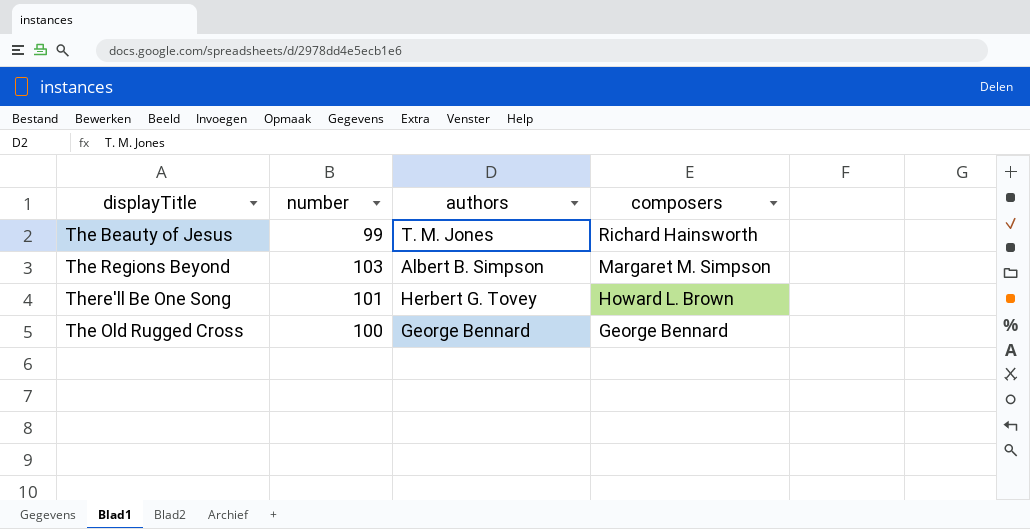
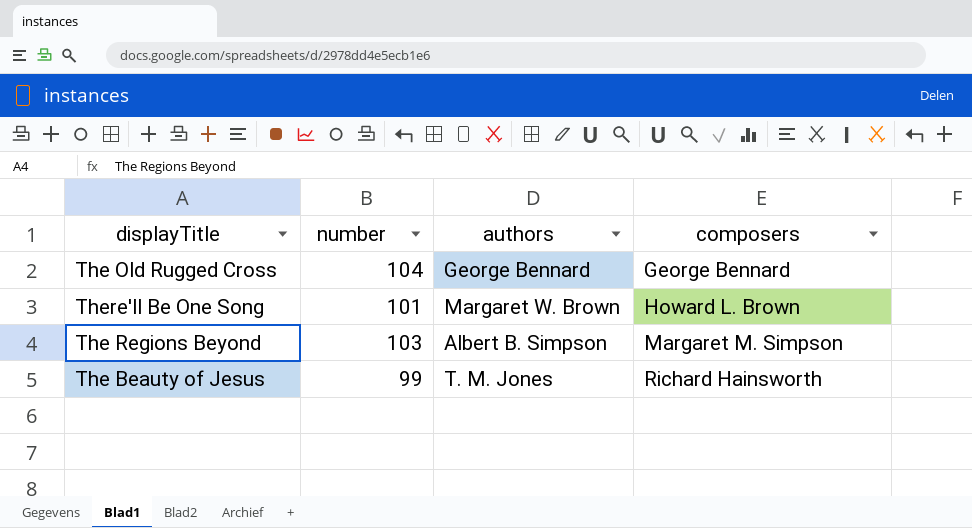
row order: composers descending -> composers ascending
The Old Rugged Cross | number: 100 -> 104
There'll Be One Song | authors: Herbert G. Tovey -> Margaret W. Brown

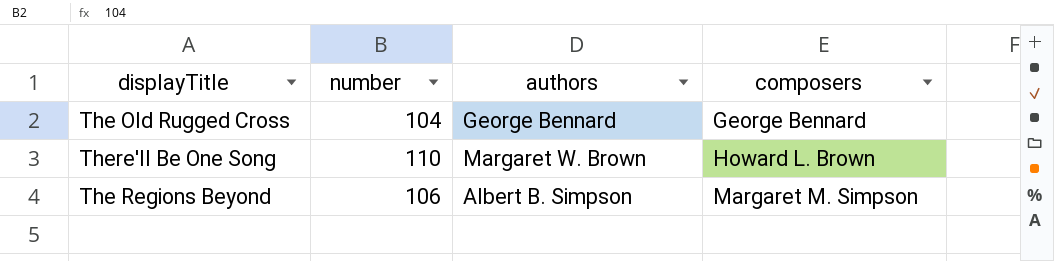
row The Beauty of Jesus: 99 | T. M. Jones | Richard Hainsworth -> none
There'll Be One Song | number: 101 -> 110
The Regions Beyond | number: 103 -> 106

